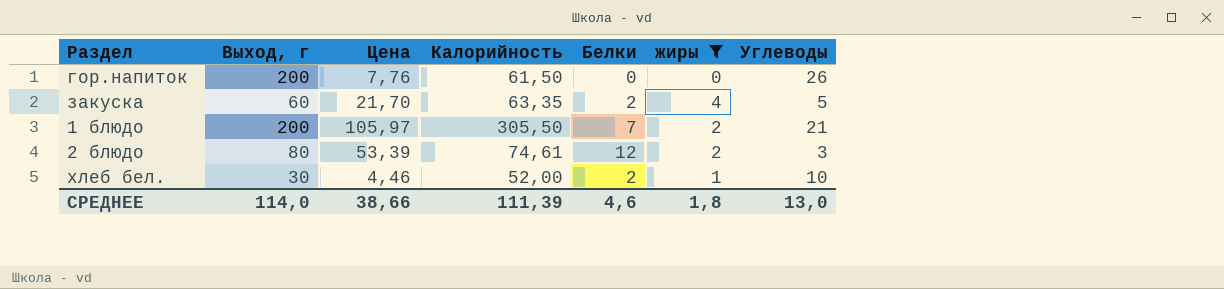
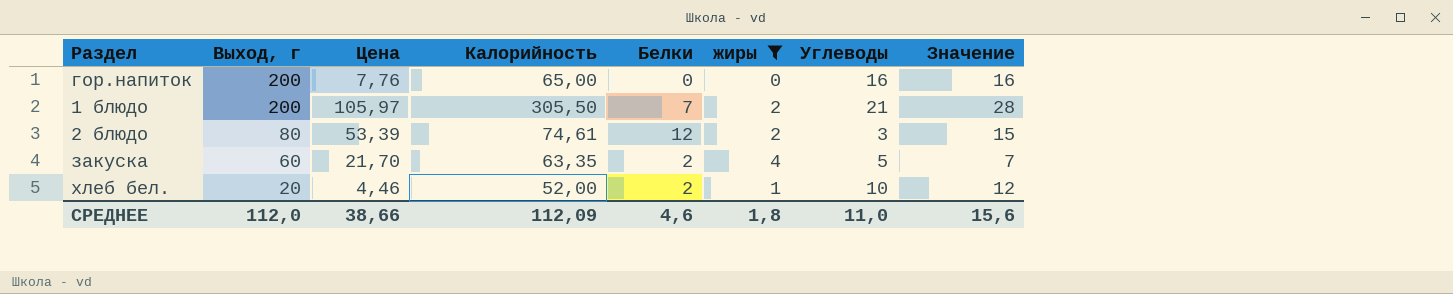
row order: none -> Выход, г descending
column Значение | formula: none -> [Белки] + [Углеводы]
гор.напиток | Калорийность: 61,50 -> 65,00
гор.напиток | Углеводы: 26 -> 16
хлеб бел. | Выход, г: 30 -> 20
СРЕДНЕЕ | Выход, г: 114,0 -> 112,0
СРЕДНЕЕ | Калорийность: 111,39 -> 112,09
СРЕДНЕЕ | Углеводы: 13,0 -> 11,0

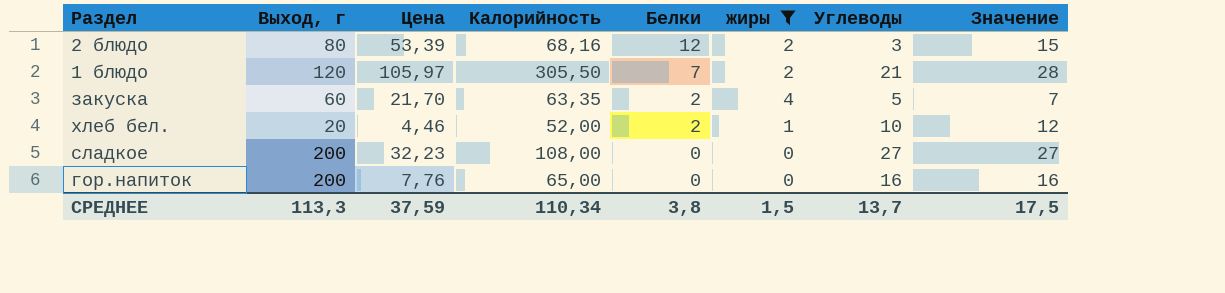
row order: Выход, г descending -> Белки descending
2 блюдо | Калорийность: 74,61 -> 68,16
1 блюдо | Выход, г: 200 -> 120
row сладкое: none -> 200 | 32,23 | 108,00 | 0 | 0 | 27 | 27
СРЕДНЕЕ | Выход, г: 112,0 -> 113,3
СРЕДНЕЕ | Цена: 38,66 -> 37,59
СРЕДНЕЕ | Калорийность: 112,09 -> 110,34
СРЕДНЕЕ | Белки: 4,6 -> 3,8
СРЕДНЕЕ | жиры: 1,8 -> 1,5
СРЕДНЕЕ | Углеводы: 11,0 -> 13,7
СРЕДНЕЕ | Значение: 15,6 -> 17,5

